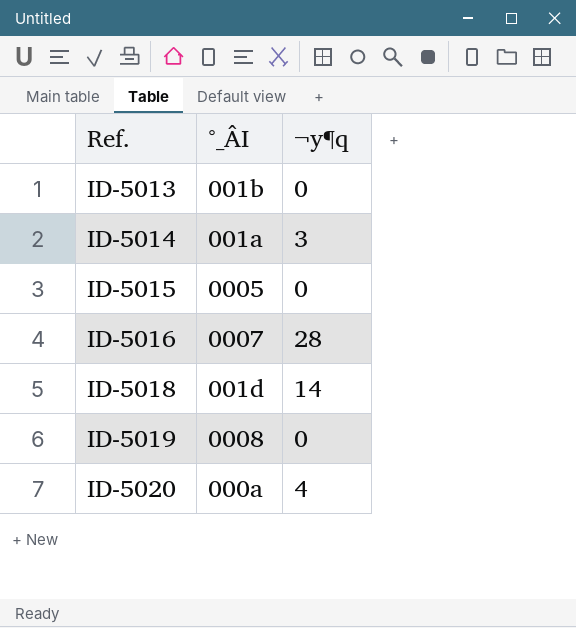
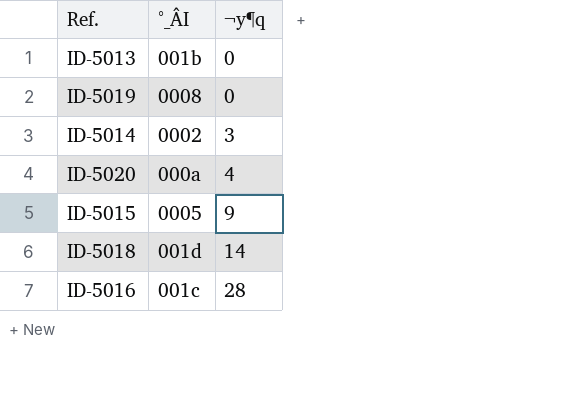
row order: Ref. ascending -> ¬y¶q ascending
ID-5014 | °_ÂI: 001a -> 0002
ID-5015 | ¬y¶q: 0 -> 9
ID-5016 | °_ÂI: 0007 -> 001c

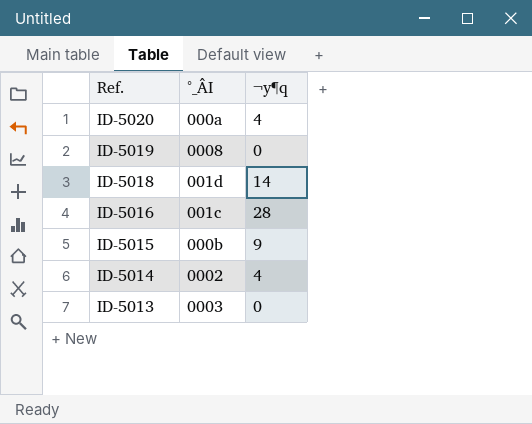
row order: ¬y¶q ascending -> Ref. descending
ID-5015 | °_ÂI: 0005 -> 000b
ID-5014 | ¬y¶q: 3 -> 4
ID-5013 | °_ÂI: 001b -> 0003

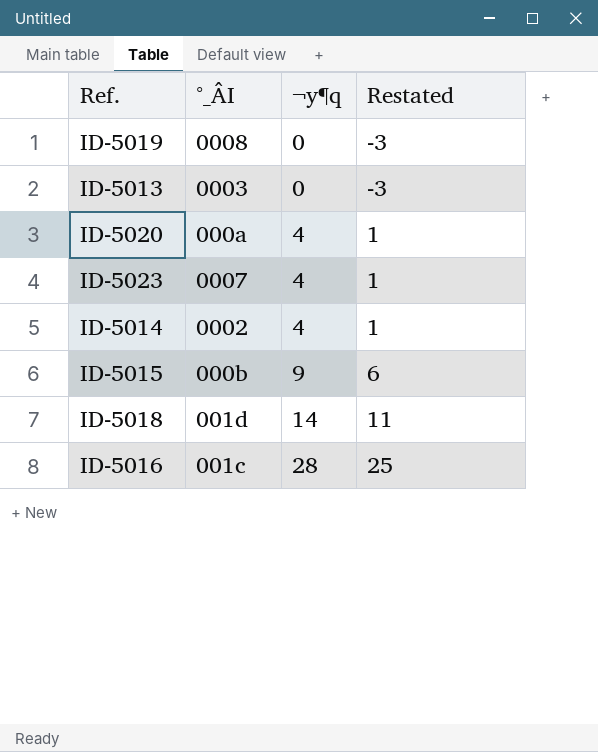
row order: Ref. descending -> ¬y¶q ascending
column Restated | formula: none -> [¬y¶q] - 3
row ID-5023: none -> 0007 | 4 | 1

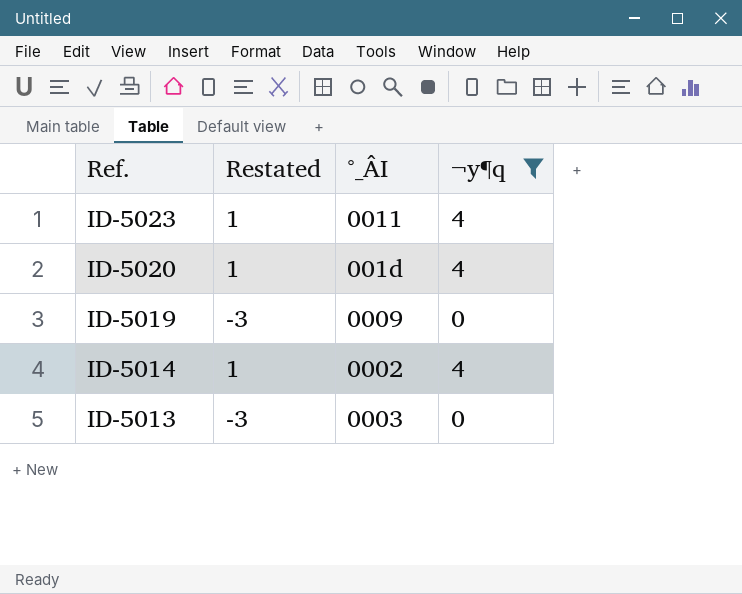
filter: none -> ¬y¶q <= 4
row order: ¬y¶q ascending -> Ref. descending
column Restated | position: 4 -> 2
ID-5023 | °_ÂI: 0007 -> 0011
ID-5020 | °_ÂI: 000a -> 001d
ID-5019 | °_ÂI: 0008 -> 0009

